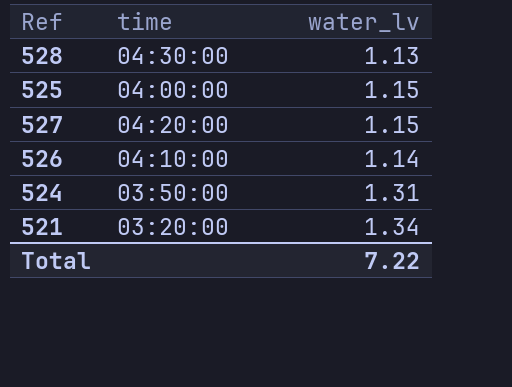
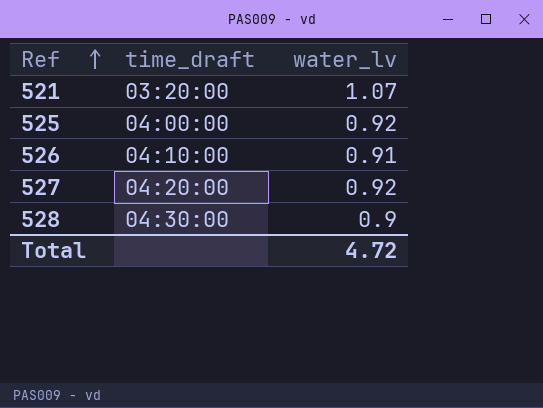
row order: none -> Ref ascending
column name: time -> time_draft
row 524: 03:50:00 | 1.31 -> none
521 | water_lv: 1.34 -> 1.07
525 | water_lv: 1.15 -> 0.92
526 | water_lv: 1.14 -> 0.91
527 | water_lv: 1.15 -> 0.92
528 | water_lv: 1.13 -> 0.9
Total | water_lv: 7.22 -> 4.72

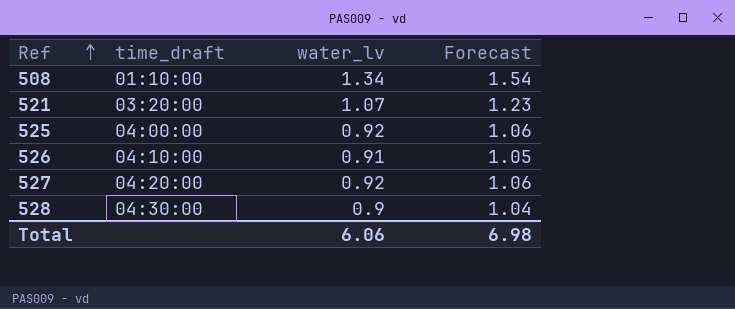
column Forecast | formula: none -> [water_lv] * 1.15
row 508: none -> 01:10:00 | 1.34 | 1.54
Total | water_lv: 4.72 -> 6.06

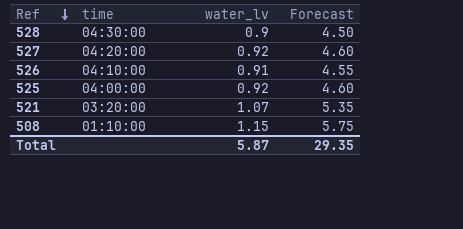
row order: Ref ascending -> Ref descending
column name: time_draft -> time
column Forecast | formula: [water_lv] * 1.15 -> [water_lv] * 5
508 | water_lv: 1.34 -> 1.15
Total | water_lv: 6.06 -> 5.87
Total | Forecast: 6.98 -> 29.35

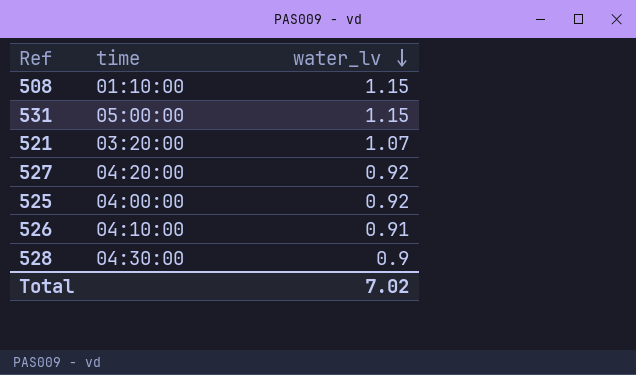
row order: Ref descending -> water_lv descending
column Forecast | formula: [water_lv] * 5 -> none
row 531: none -> 05:00:00 | 1.15
Total | water_lv: 5.87 -> 7.02

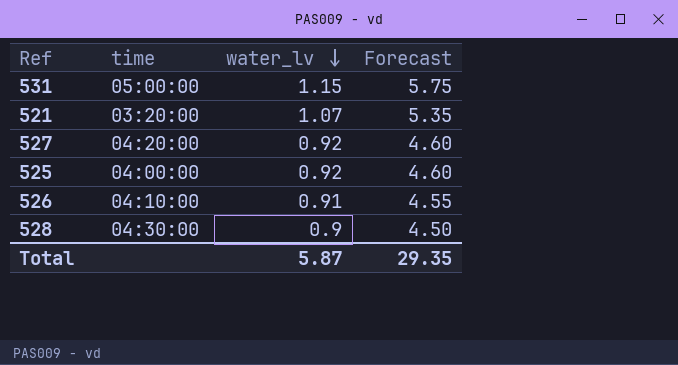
column Forecast | formula: none -> [water_lv] * 5
row 508: 01:10:00 | 1.15 -> none
Total | water_lv: 7.02 -> 5.87

